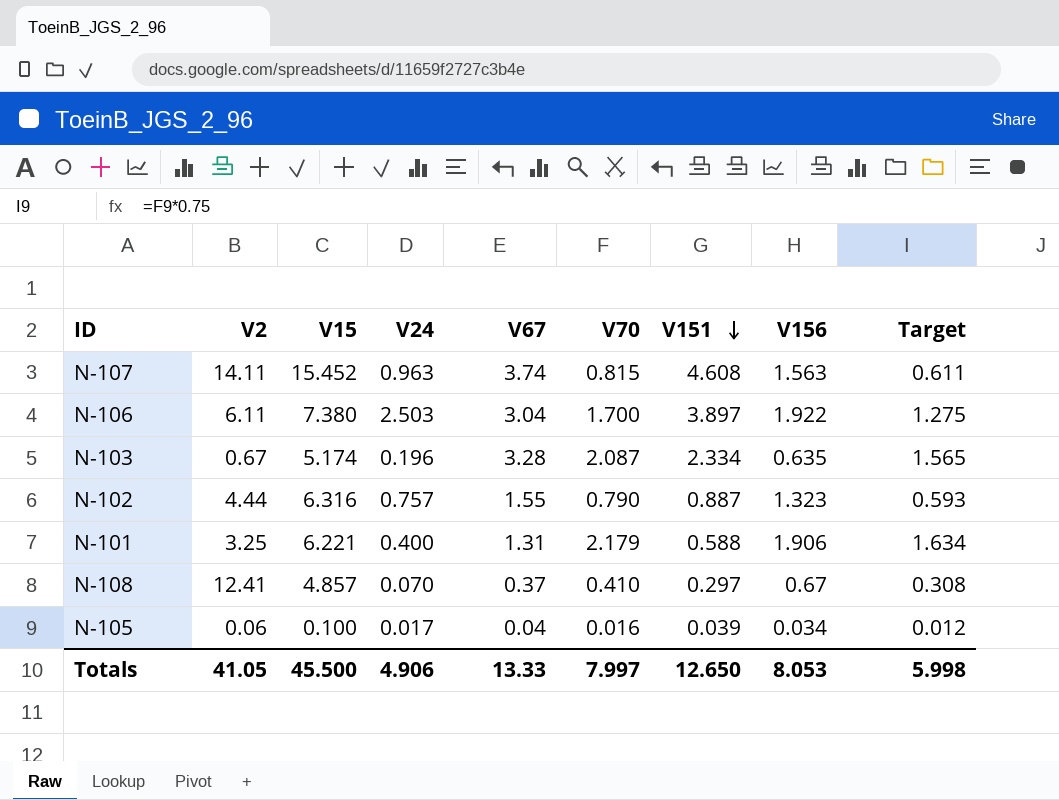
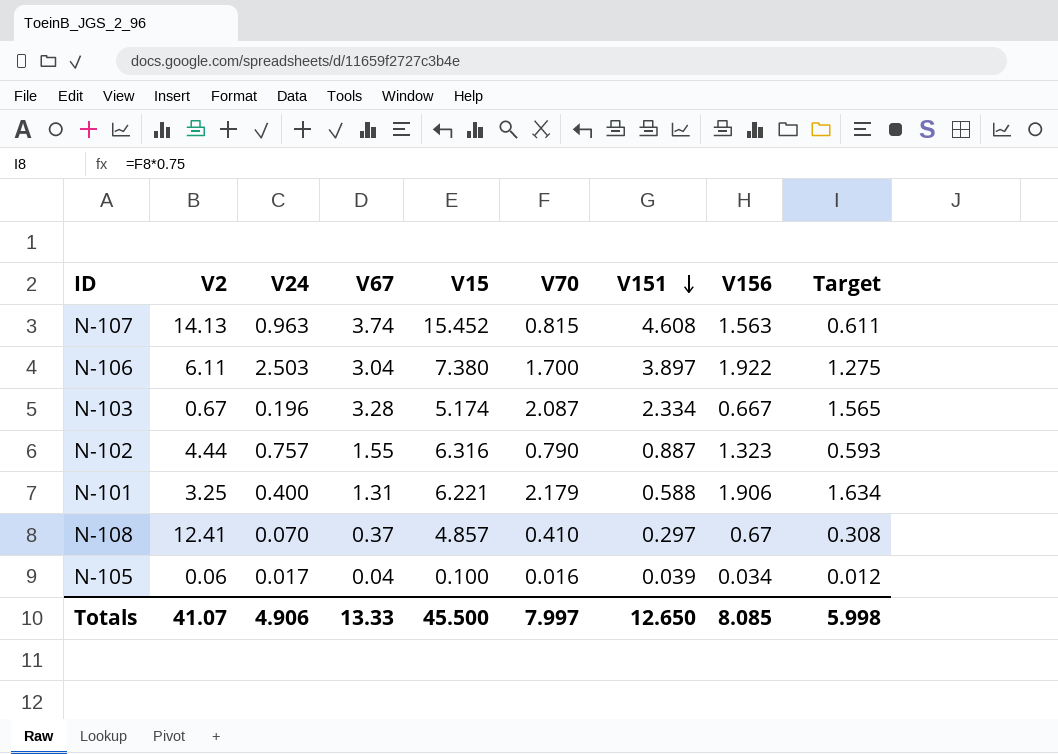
column V15 | position: 3 -> 5
N-107 | V2: 14.11 -> 14.13
N-103 | V156: 0.635 -> 0.667
Totals | V2: 41.05 -> 41.07
Totals | V156: 8.053 -> 8.085

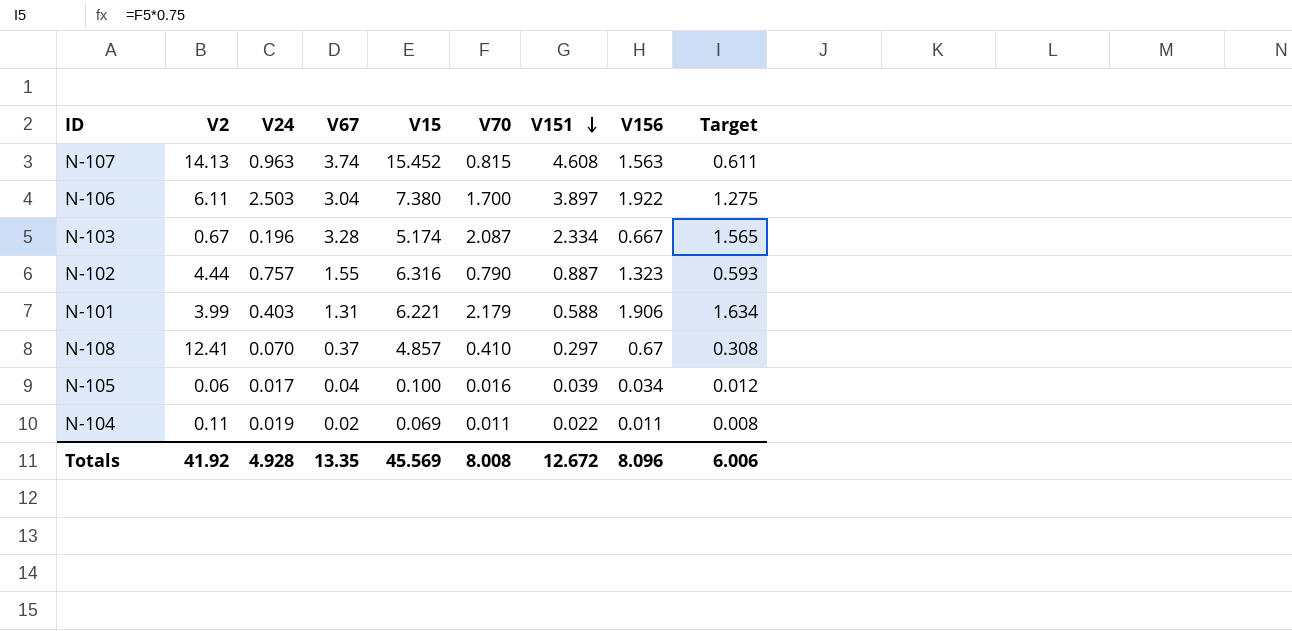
N-101 | V2: 3.25 -> 3.99
N-101 | V24: 0.400 -> 0.403
row N-104: none -> 0.11 | 0.019 | 0.02 | 0.069 | 0.011 | 0.022 | 0.011 | 0.008
Totals | V2: 41.07 -> 41.92
Totals | V24: 4.906 -> 4.928
Totals | V67: 13.33 -> 13.35
Totals | V15: 45.500 -> 45.569
Totals | V70: 7.997 -> 8.008
Totals | V151: 12.650 -> 12.672
Totals | V156: 8.085 -> 8.096
Totals | Target: 5.998 -> 6.006

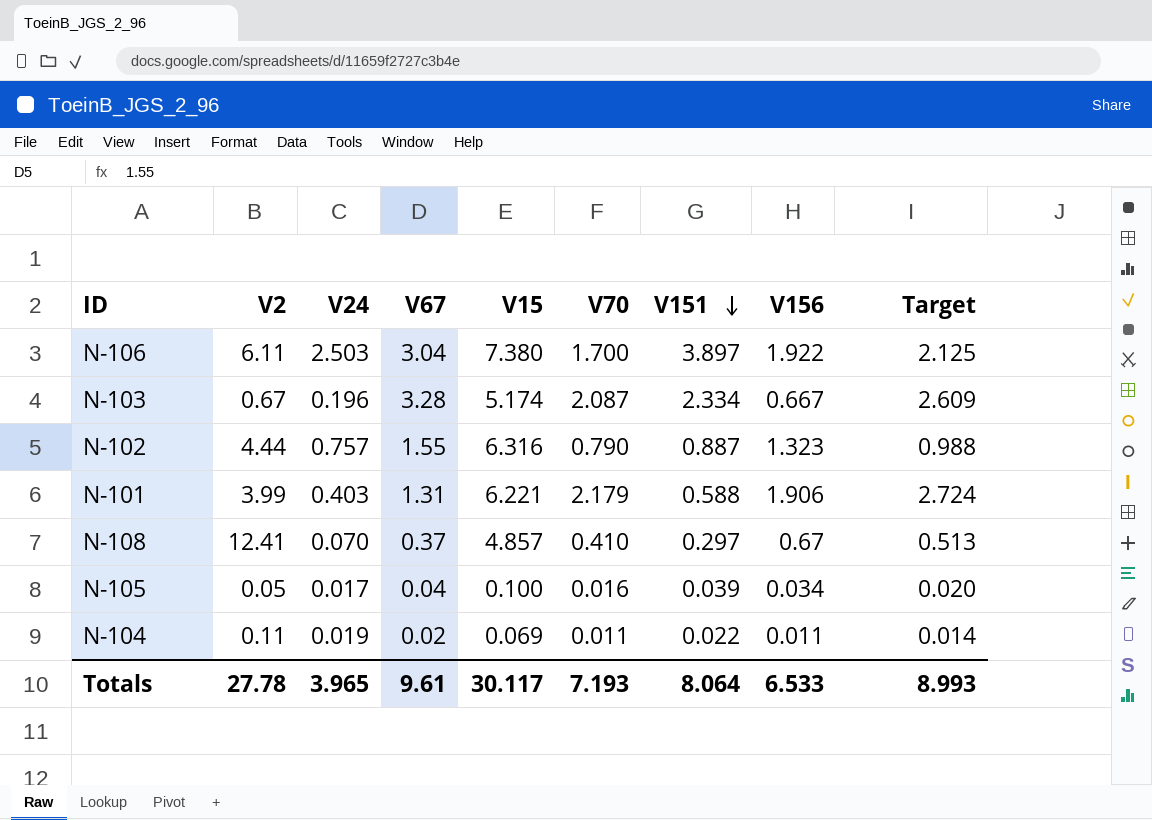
column Target | formula: [V70] * 0.75 -> [V70] * 1.25
row N-107: 14.13 | 0.963 | 3.74 | 15.452 | 0.815 | 4.608 | 1.563 | 0.611 -> none
N-105 | V2: 0.06 -> 0.05
Totals | V2: 41.92 -> 27.78
Totals | V24: 4.928 -> 3.965
Totals | V67: 13.35 -> 9.61
Totals | V15: 45.569 -> 30.117
Totals | V70: 8.008 -> 7.193
Totals | V151: 12.672 -> 8.064
Totals | V156: 8.096 -> 6.533
Totals | Target: 6.006 -> 8.993

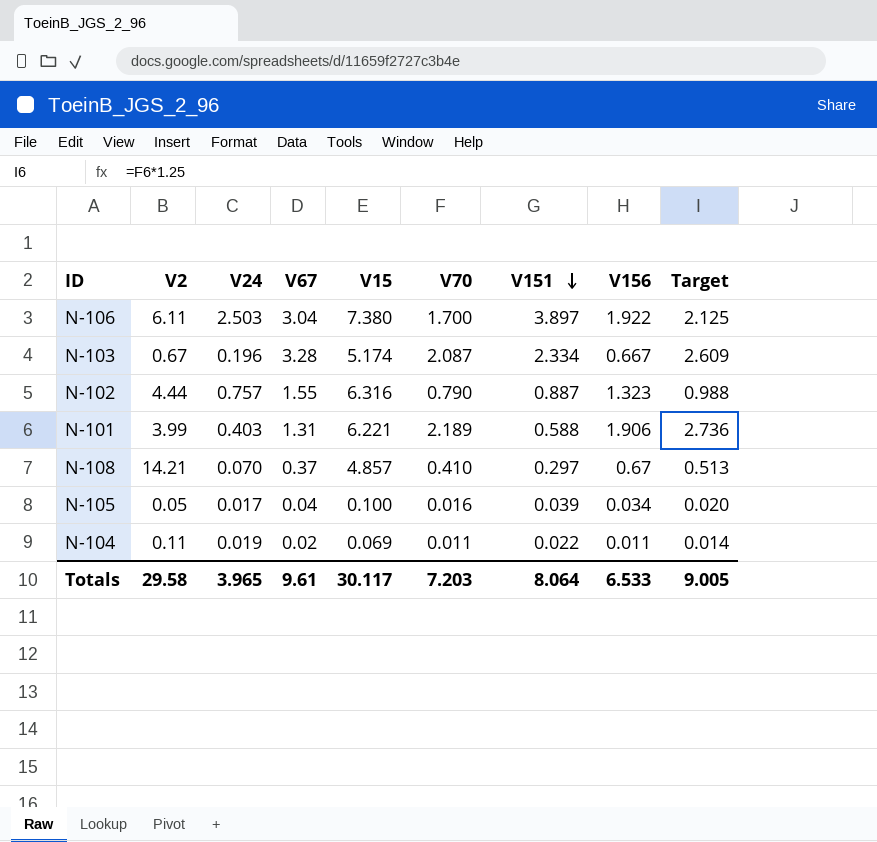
N-101 | V70: 2.179 -> 2.189
N-101 | Target: 2.724 -> 2.736
N-108 | V2: 12.41 -> 14.21
Totals | V2: 27.78 -> 29.58
Totals | V70: 7.193 -> 7.203
Totals | Target: 8.993 -> 9.005

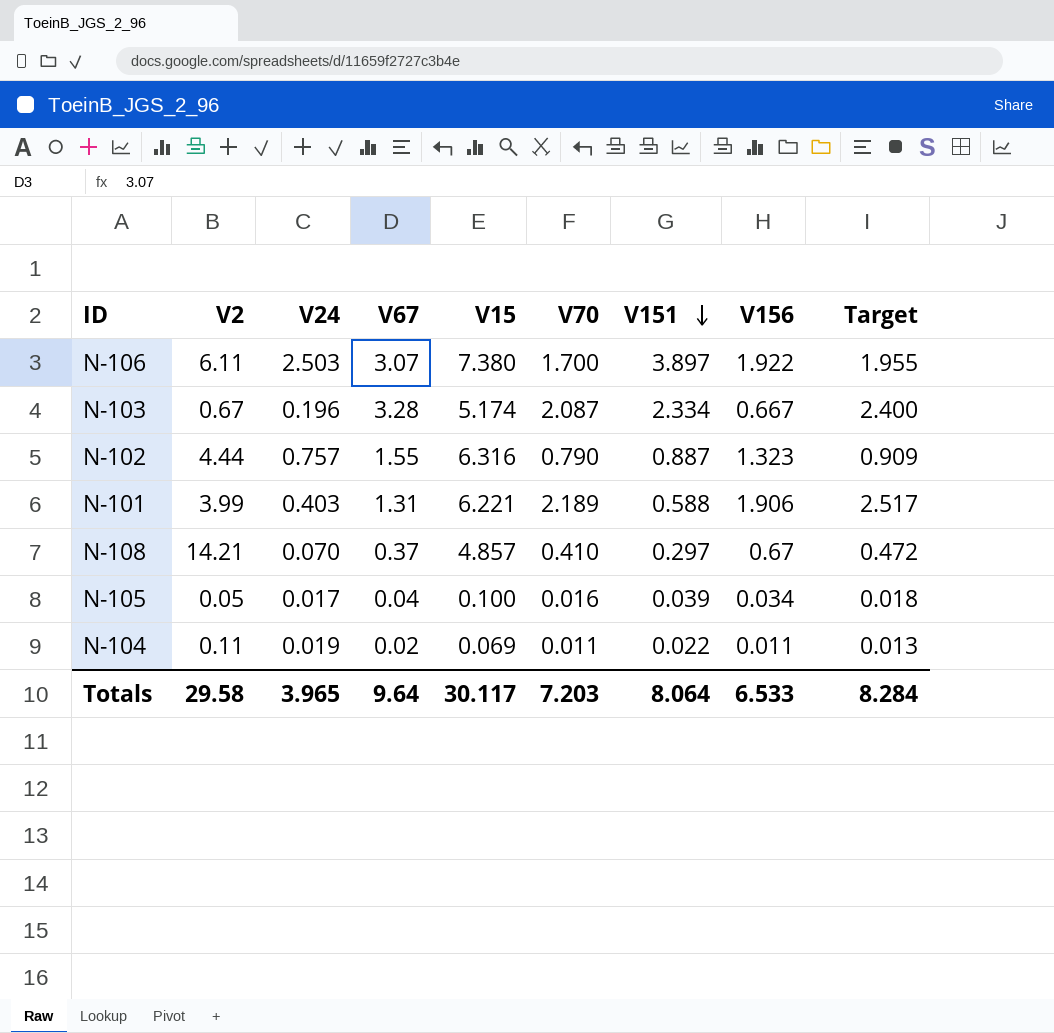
column Target | formula: [V70] * 1.25 -> [V70] * 1.15
N-106 | V67: 3.04 -> 3.07
Totals | V67: 9.61 -> 9.64
Totals | Target: 9.005 -> 8.284

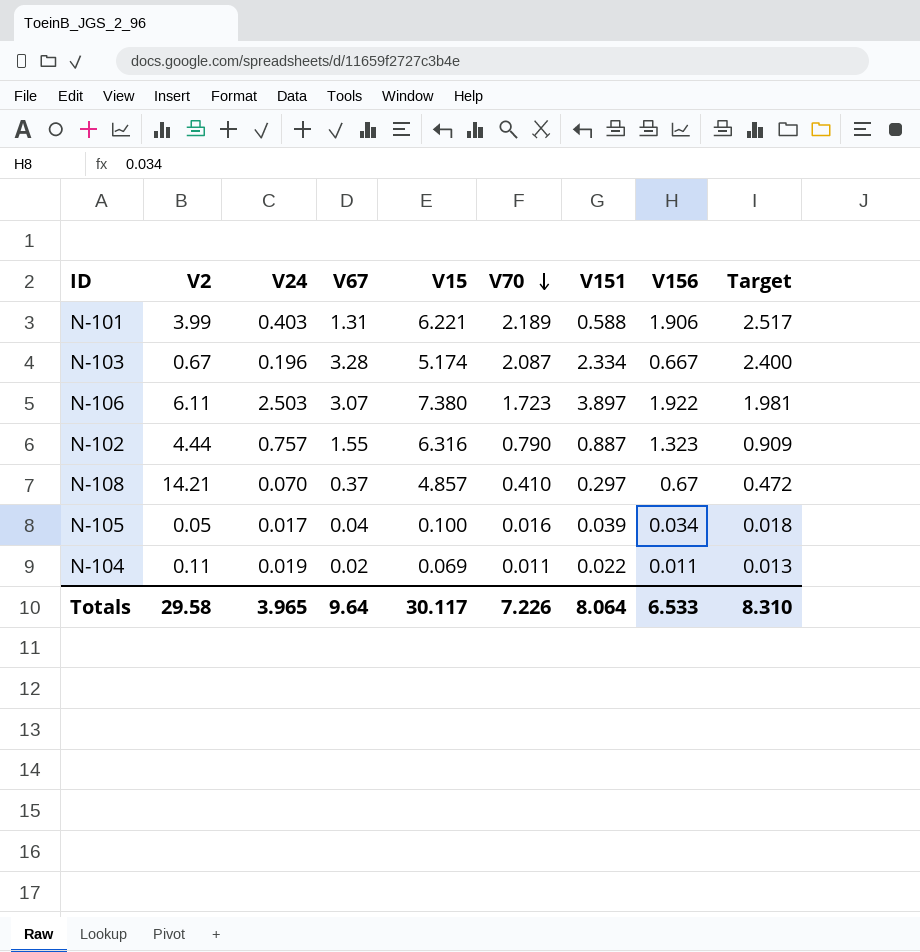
row order: V151 descending -> V70 descending
N-106 | V70: 1.700 -> 1.723
N-106 | Target: 1.955 -> 1.981
Totals | V70: 7.203 -> 7.226
Totals | Target: 8.284 -> 8.310

